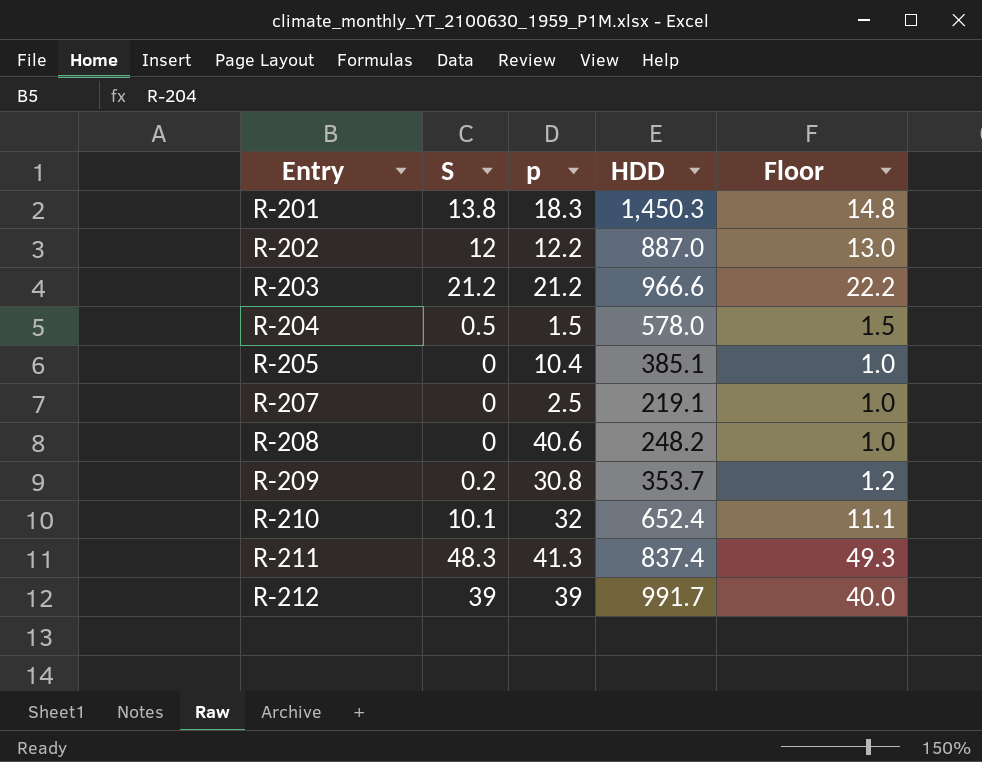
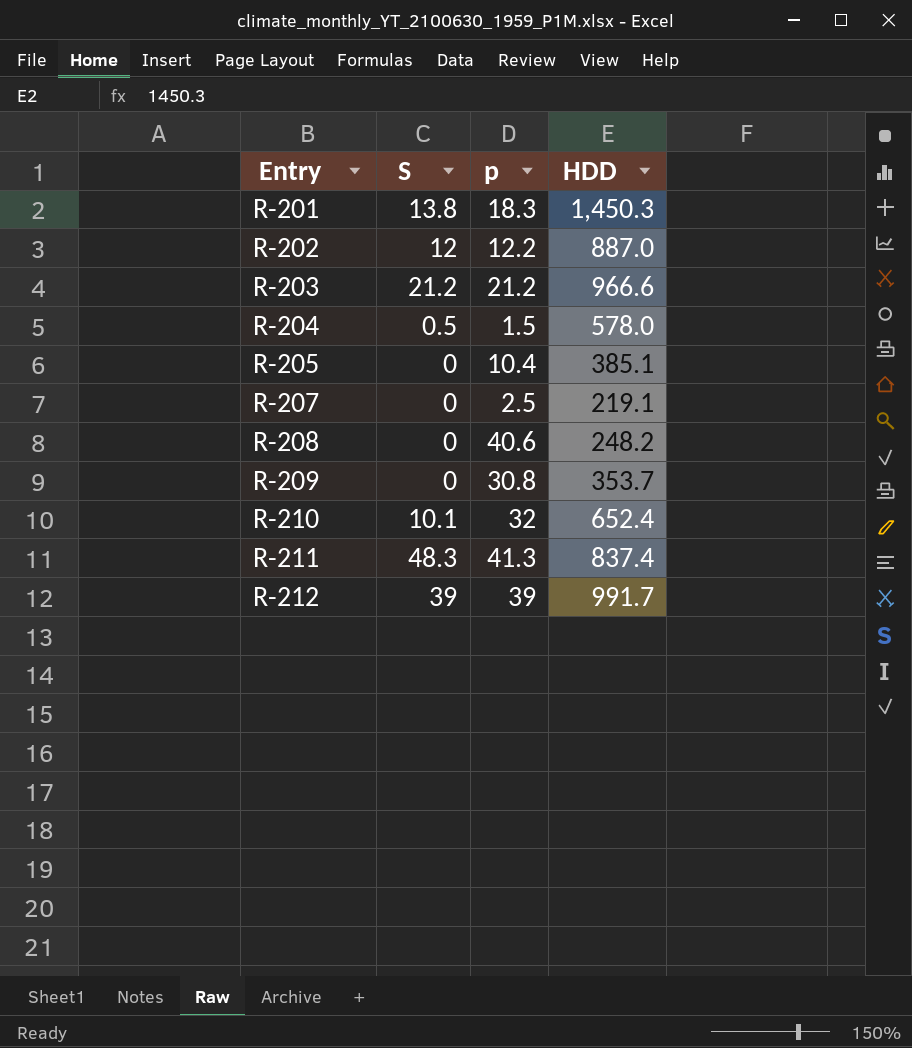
column Floor | formula: [S] + 1 -> none
R-209 | S: 0.2 -> 0

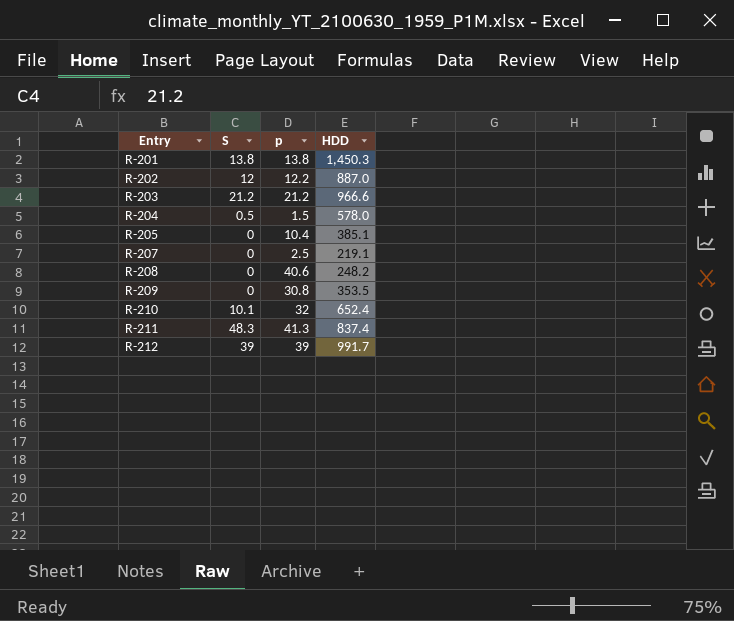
R-201 | p: 18.3 -> 13.8
R-209 | HDD: 353.7 -> 353.5

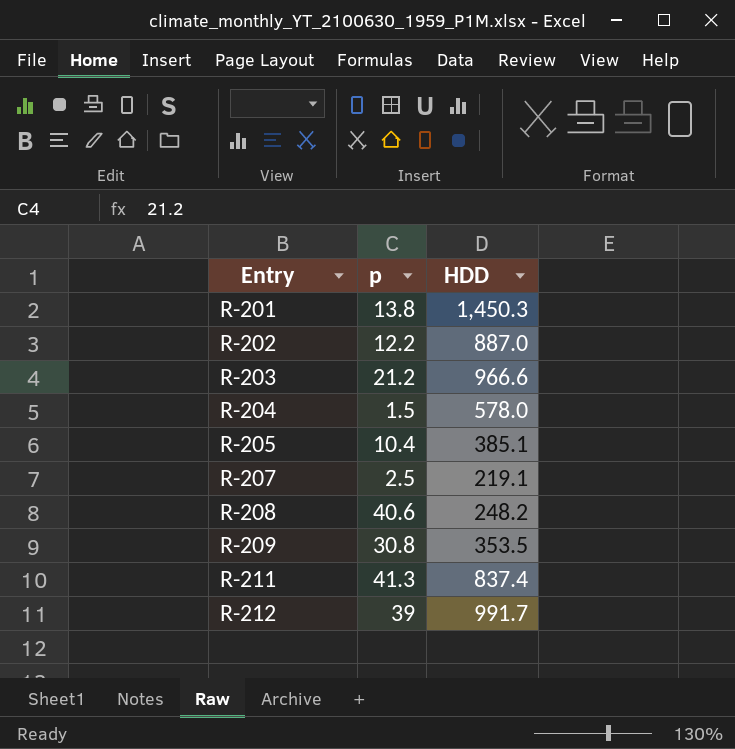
column S | position: 2 -> none
row R-210: 10.1 | 32 | 652.4 -> none

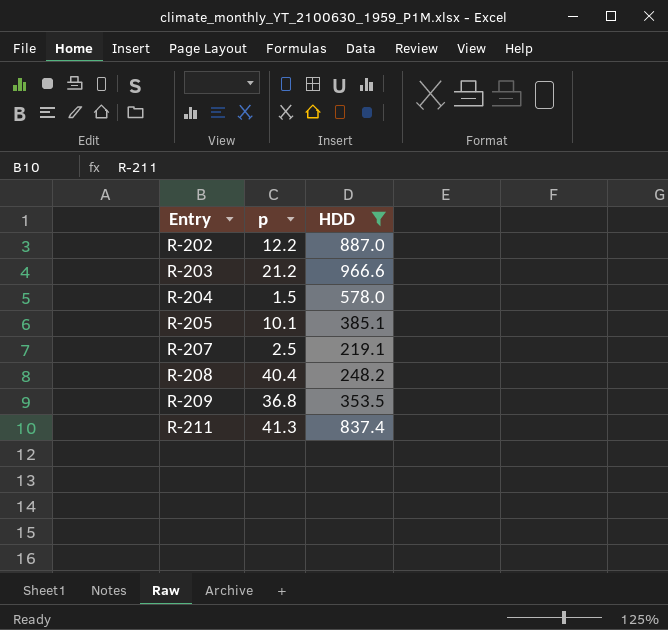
filter: none -> HDD <= 966.6
R-205 | p: 10.4 -> 10.1
R-208 | p: 40.6 -> 40.4
R-209 | p: 30.8 -> 36.8

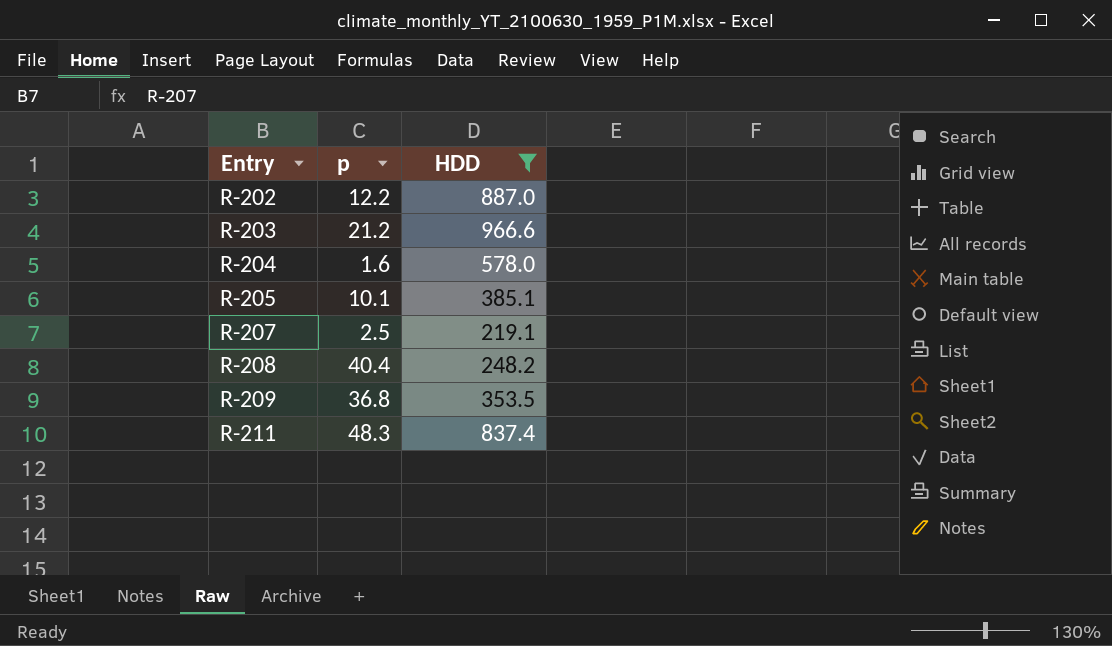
R-204 | p: 1.5 -> 1.6
R-211 | p: 41.3 -> 48.3

